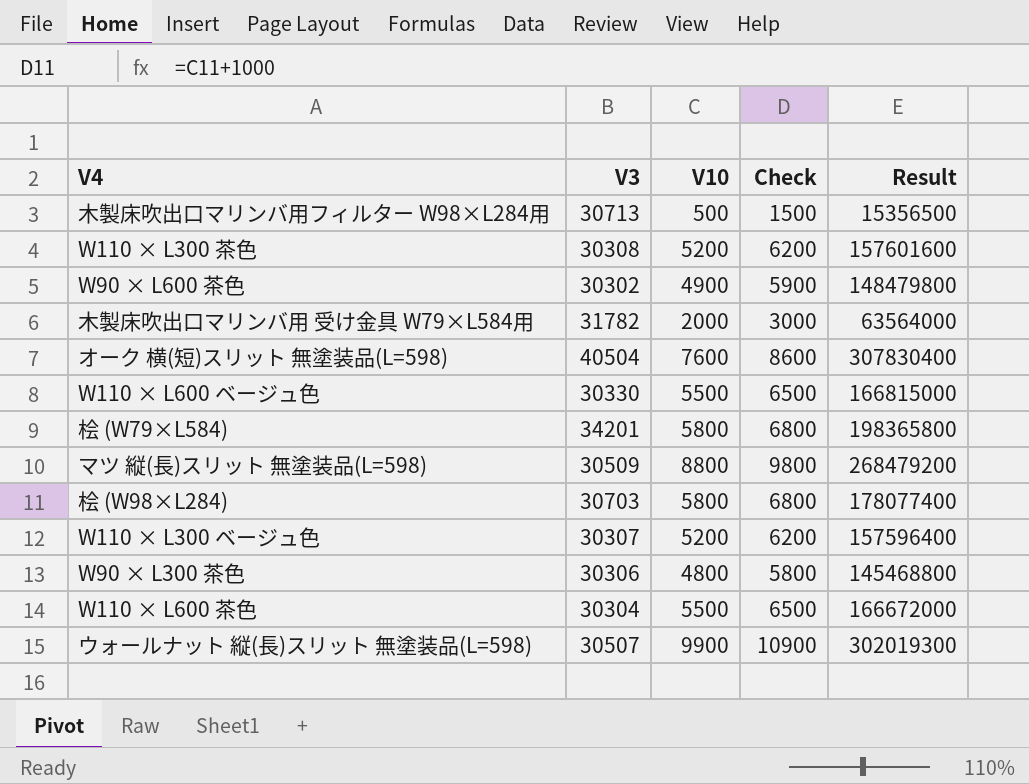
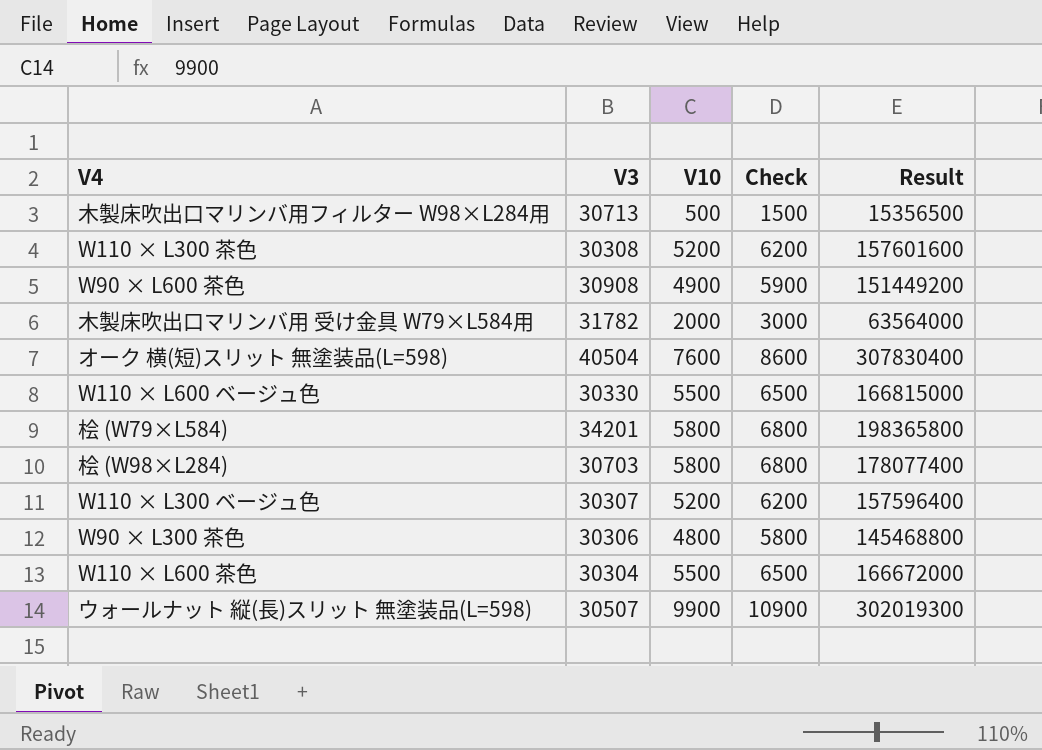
row マツ 縦(長)スリット 無塗装品(L=598): 30509 | 8800 | 9800 | 268479200 -> none
W90 × L600 茶色 | V3: 30302 -> 30908
W90 × L600 茶色 | Result: 148479800 -> 151449200

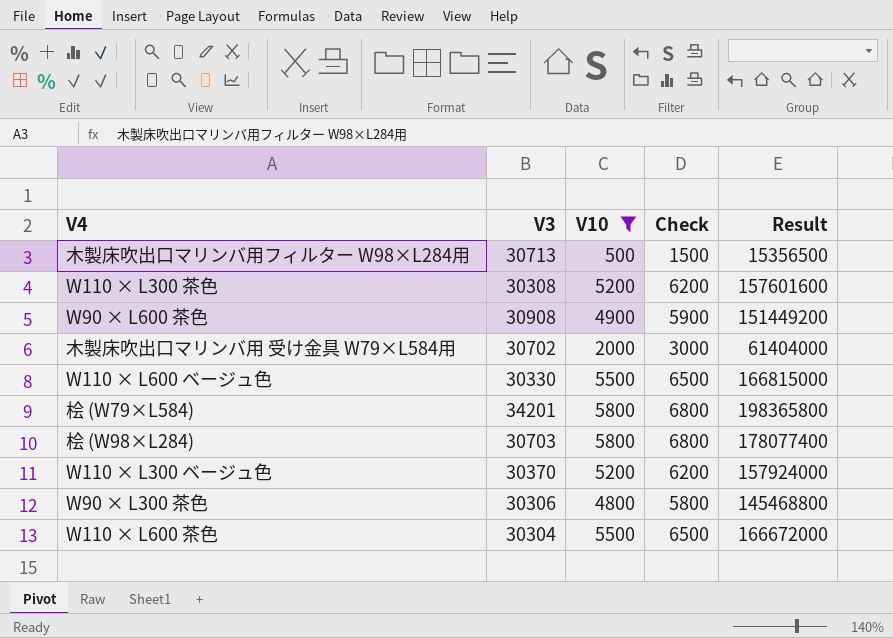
filter: none -> V10 <= 5800
木製床吹出口マリンバ用 受け金具 W79×L584用 | V3: 31782 -> 30702
木製床吹出口マリンバ用 受け金具 W79×L584用 | Result: 63564000 -> 61404000
W110 × L300 ベージュ色 | V3: 30307 -> 30370
W110 × L300 ベージュ色 | Result: 157596400 -> 157924000

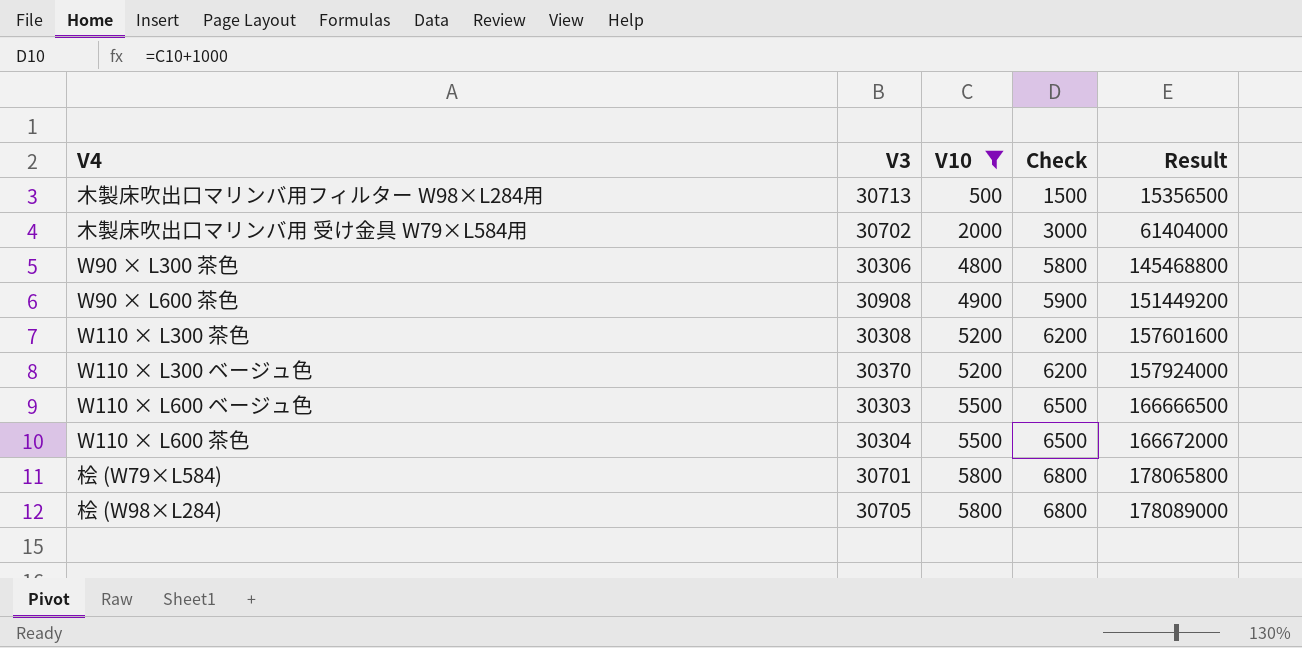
row order: none -> V10 ascending
W110 × L600 ベージュ色 | V3: 30330 -> 30303
W110 × L600 ベージュ色 | Result: 166815000 -> 166666500
桧 (W79×L584) | V3: 34201 -> 30701
桧 (W79×L584) | Result: 198365800 -> 178065800
桧 (W98×L284) | V3: 30703 -> 30705
桧 (W98×L284) | Result: 178077400 -> 178089000

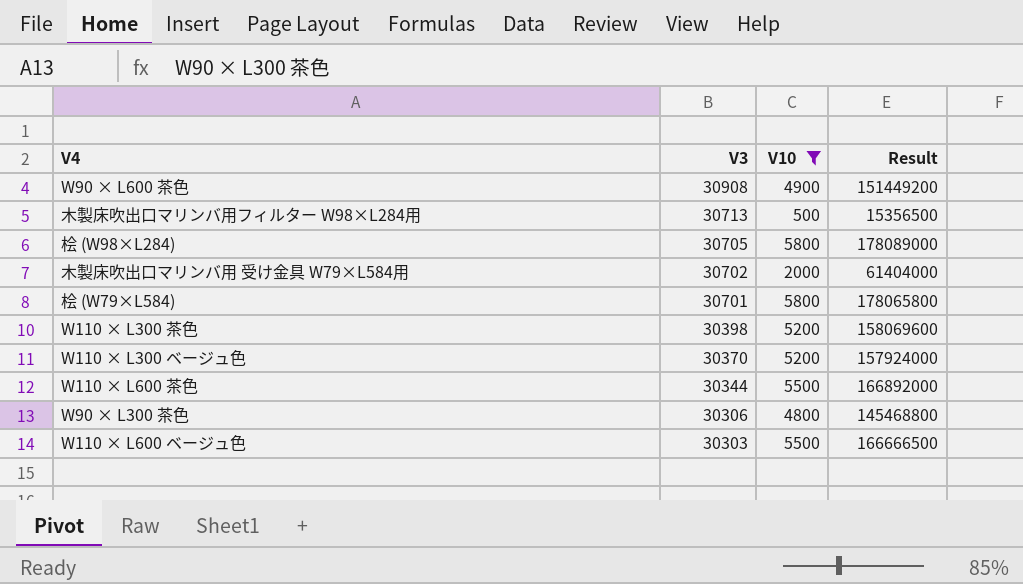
row order: V10 ascending -> V3 descending
column Check | formula: [V10] + 1000 -> none
W110 × L300 茶色 | V3: 30308 -> 30398
W110 × L300 茶色 | Result: 157601600 -> 158069600
W110 × L600 茶色 | V3: 30304 -> 30344
W110 × L600 茶色 | Result: 166672000 -> 166892000

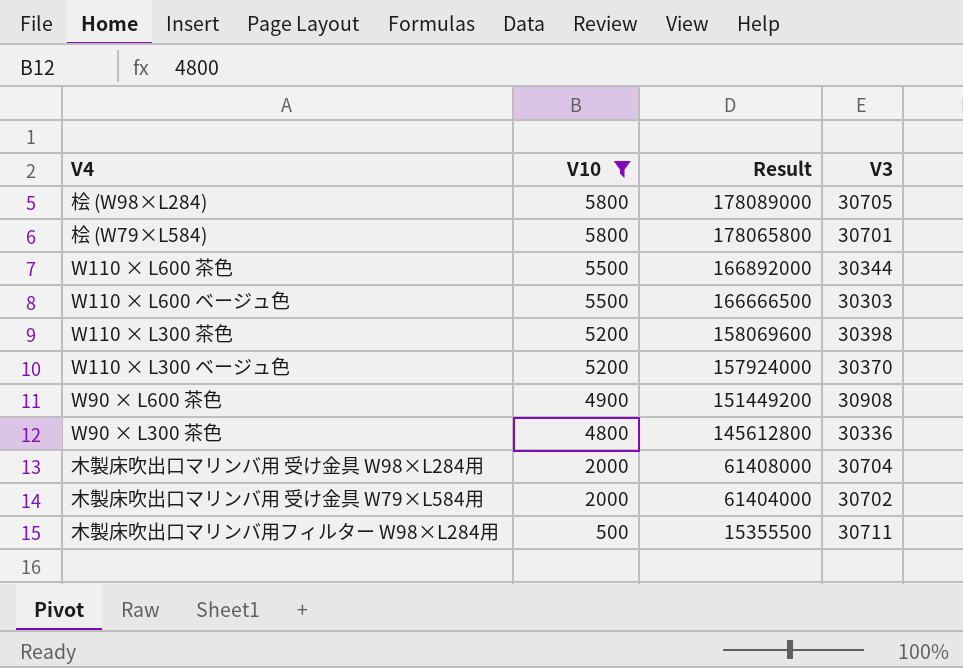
row order: V3 descending -> V10 descending
column V3 | position: 2 -> 4
W90 × L300 茶色 | Result: 145468800 -> 145612800
W90 × L300 茶色 | V3: 30306 -> 30336
row 木製床吹出口マリンバ用 受け金具 W98×L284用: none -> 2000 | 61408000 | 30704
木製床吹出口マリンバ用フィルター W98×L284用 | Result: 15356500 -> 15355500
木製床吹出口マリンバ用フィルター W98×L284用 | V3: 30713 -> 30711

